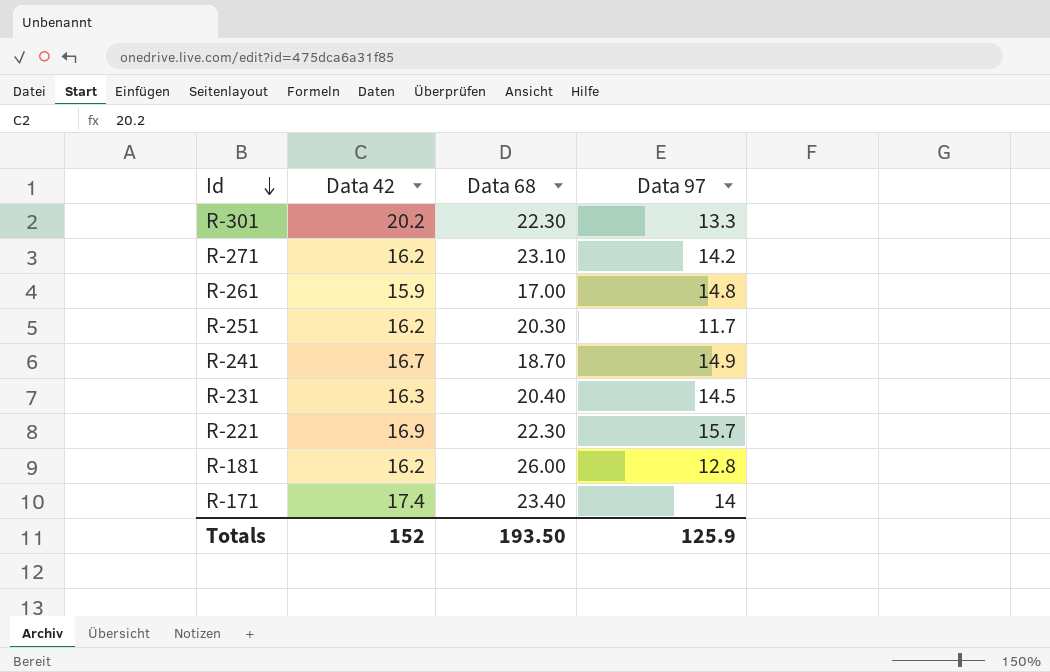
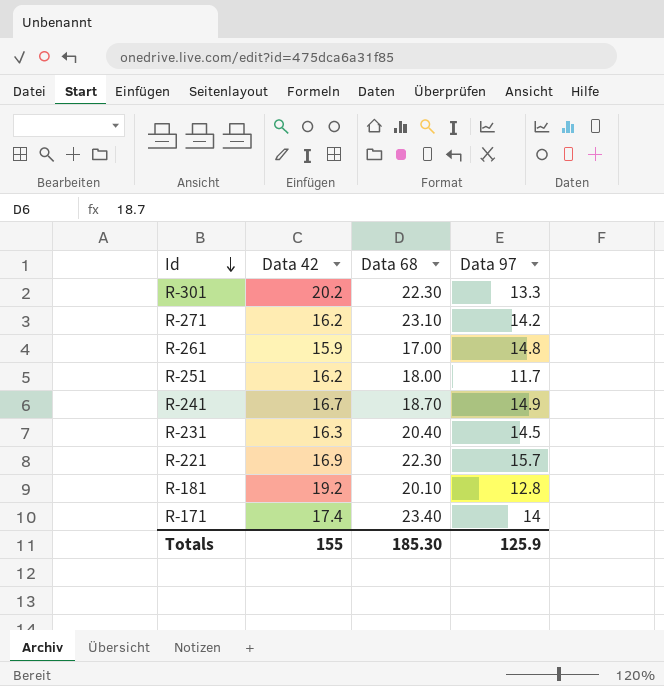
R-251 | Data 68: 20.30 -> 18.00
R-181 | Data 42: 16.2 -> 19.2
R-181 | Data 68: 26.00 -> 20.10
Totals | Data 42: 152 -> 155
Totals | Data 68: 193.50 -> 185.30

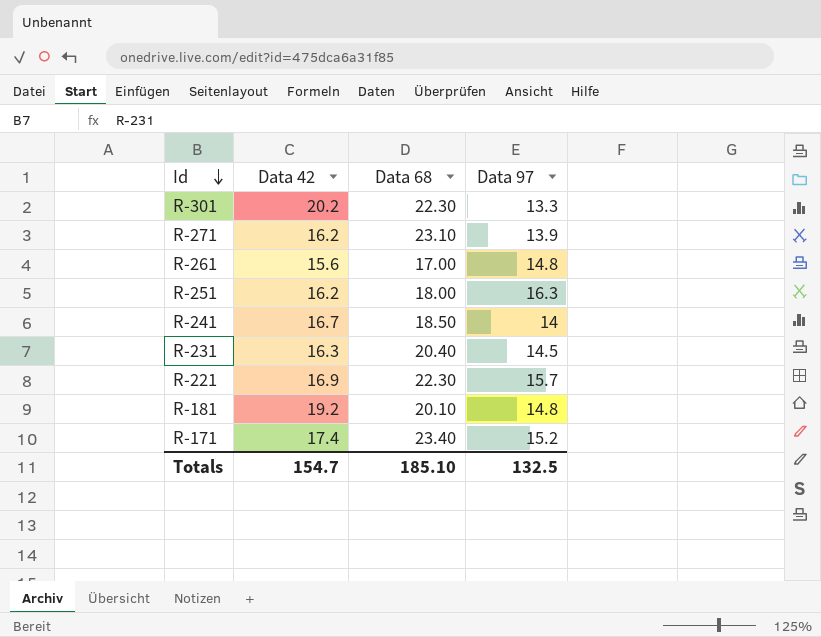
R-271 | Data 97: 14.2 -> 13.9
R-261 | Data 42: 15.9 -> 15.6
R-251 | Data 97: 11.7 -> 16.3
R-241 | Data 68: 18.70 -> 18.50
R-241 | Data 97: 14.9 -> 14
R-181 | Data 97: 12.8 -> 14.8
R-171 | Data 97: 14 -> 15.2
Totals | Data 42: 155 -> 154.7
Totals | Data 68: 185.30 -> 185.10
Totals | Data 97: 125.9 -> 132.5

